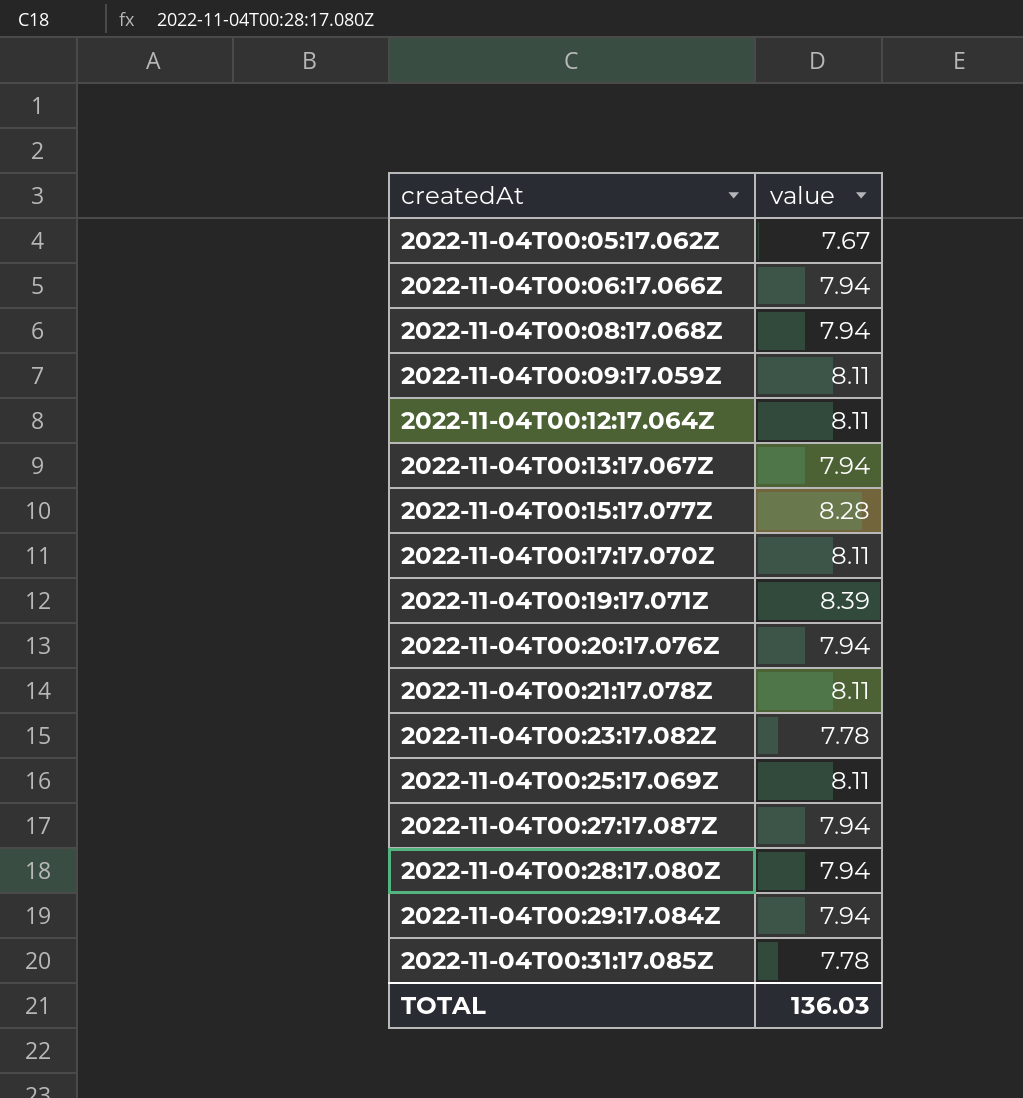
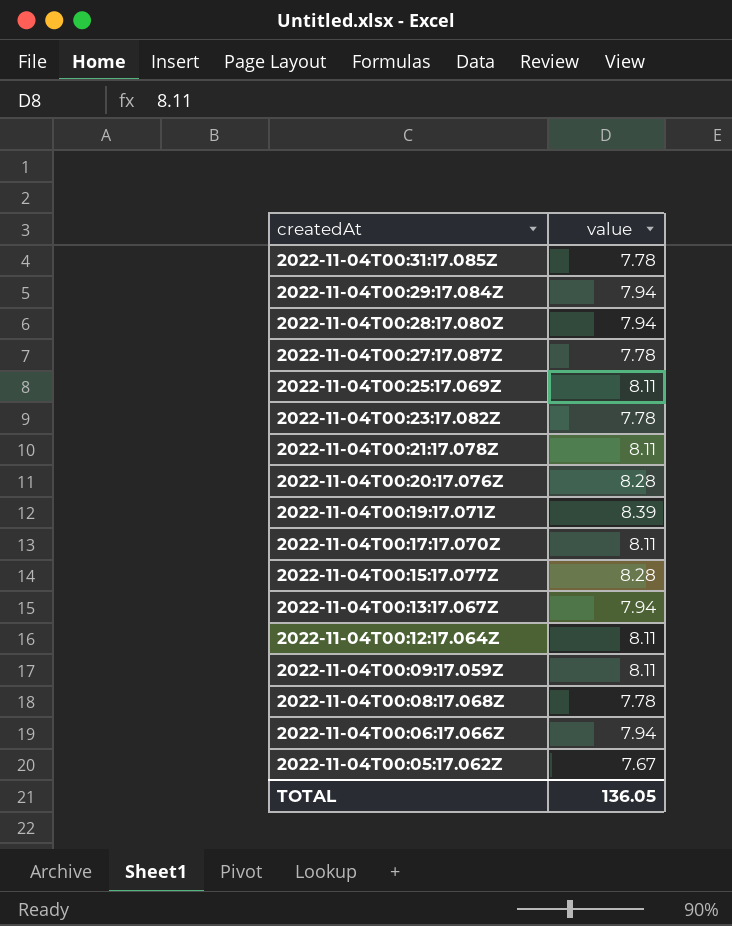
row order: createdAt ascending -> createdAt descending
2022-11-04T00:27:17.087Z | value: 7.94 -> 7.78
2022-11-04T00:20:17.076Z | value: 7.94 -> 8.28
2022-11-04T00:08:17.068Z | value: 7.94 -> 7.78
TOTAL | value: 136.03 -> 136.05

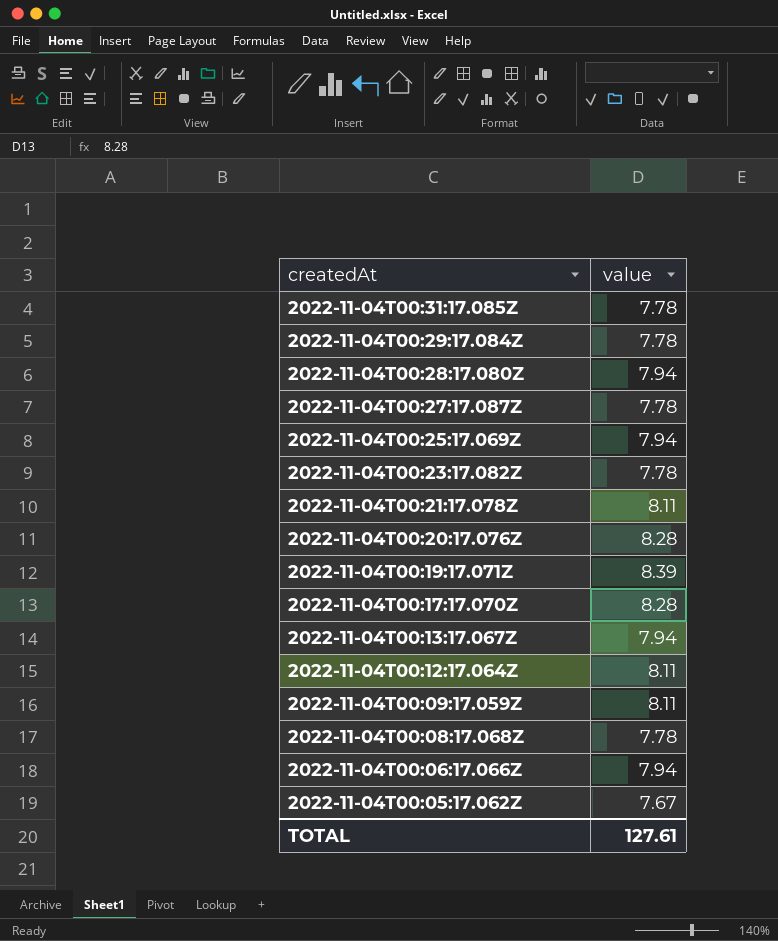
row 2022-11-04T00:15:17.077Z: 8.28 -> none
2022-11-04T00:29:17.084Z | value: 7.94 -> 7.78
2022-11-04T00:25:17.069Z | value: 8.11 -> 7.94
2022-11-04T00:17:17.070Z | value: 8.11 -> 8.28
TOTAL | value: 136.05 -> 127.61

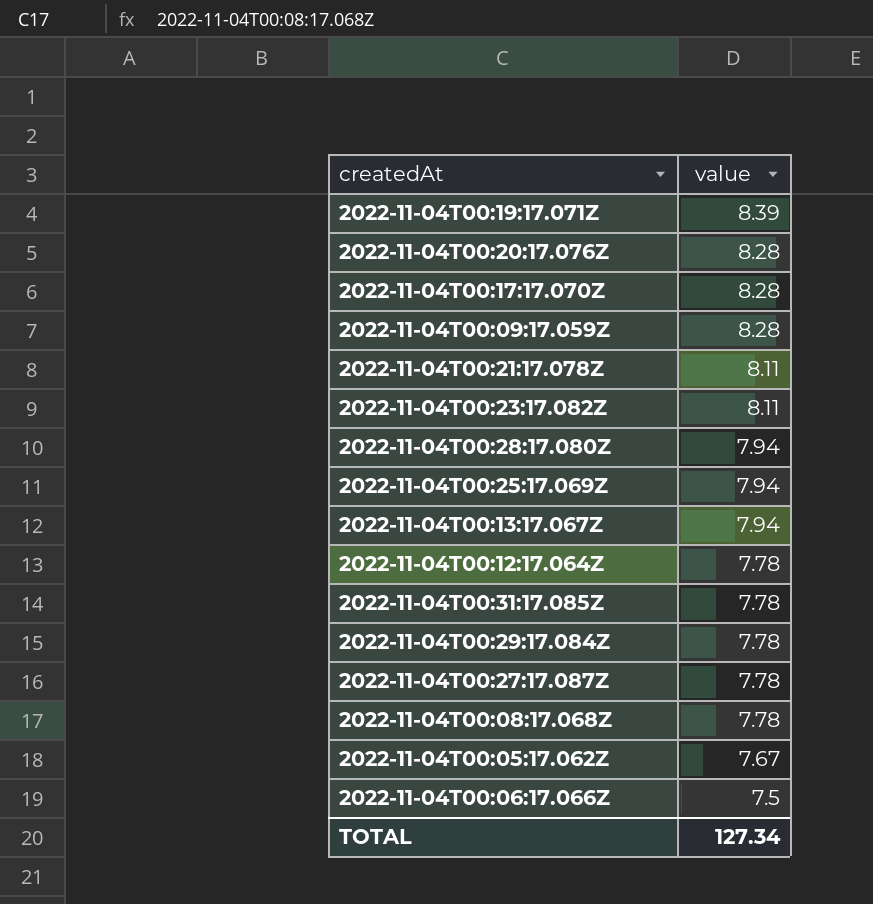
row order: createdAt descending -> value descending
2022-11-04T00:09:17.059Z | value: 8.11 -> 8.28
2022-11-04T00:23:17.082Z | value: 7.78 -> 8.11
2022-11-04T00:12:17.064Z | value: 8.11 -> 7.78
2022-11-04T00:06:17.066Z | value: 7.94 -> 7.5
TOTAL | value: 127.61 -> 127.34

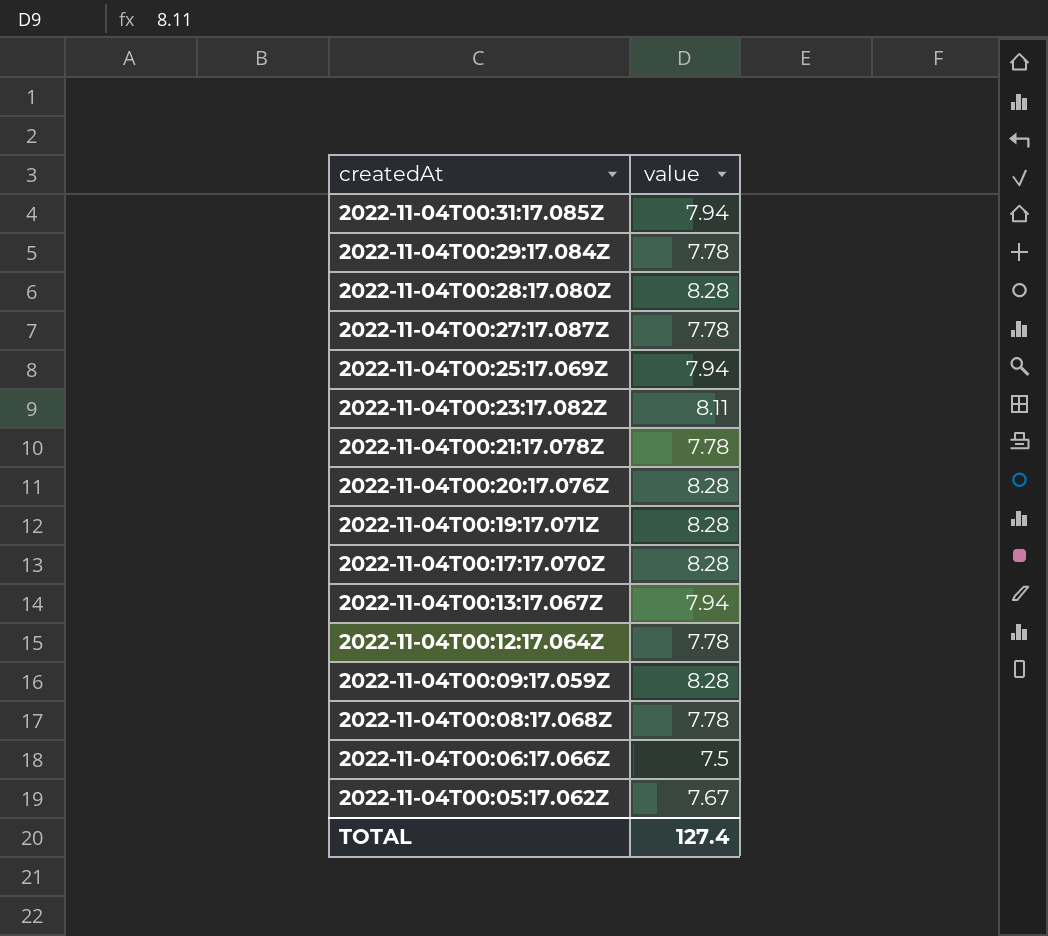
row order: value descending -> createdAt descending
2022-11-04T00:31:17.085Z | value: 7.78 -> 7.94
2022-11-04T00:28:17.080Z | value: 7.94 -> 8.28
2022-11-04T00:21:17.078Z | value: 8.11 -> 7.78
2022-11-04T00:19:17.071Z | value: 8.39 -> 8.28
TOTAL | value: 127.34 -> 127.4

